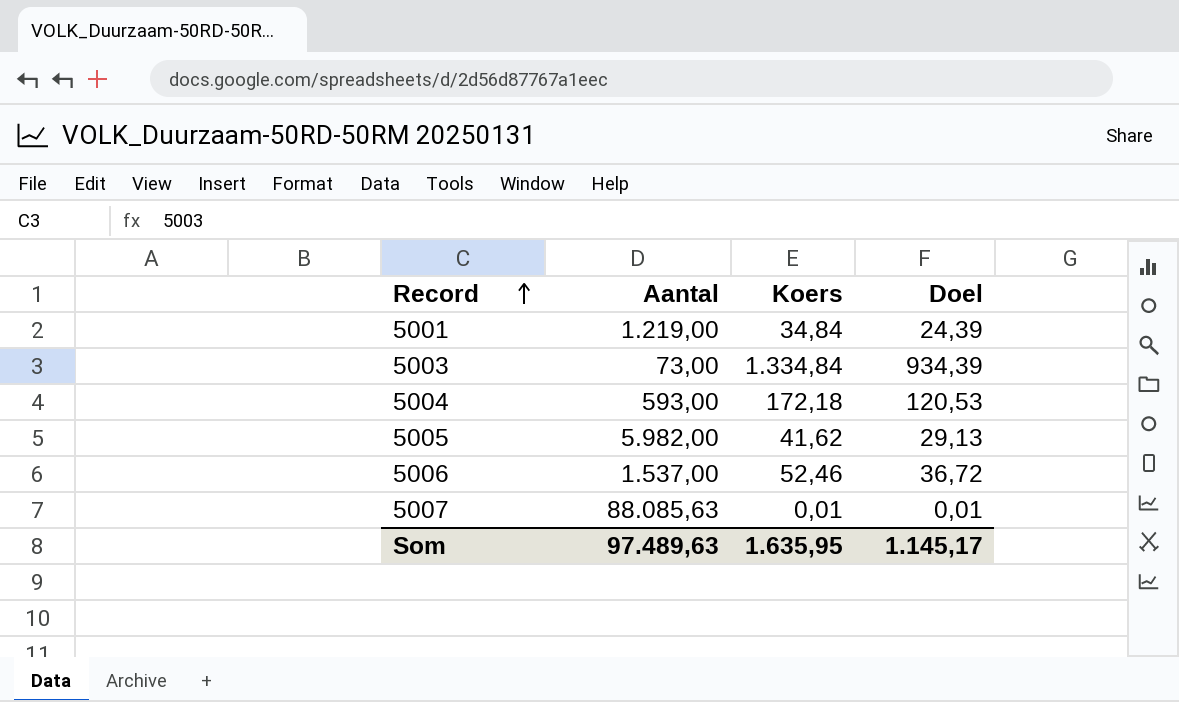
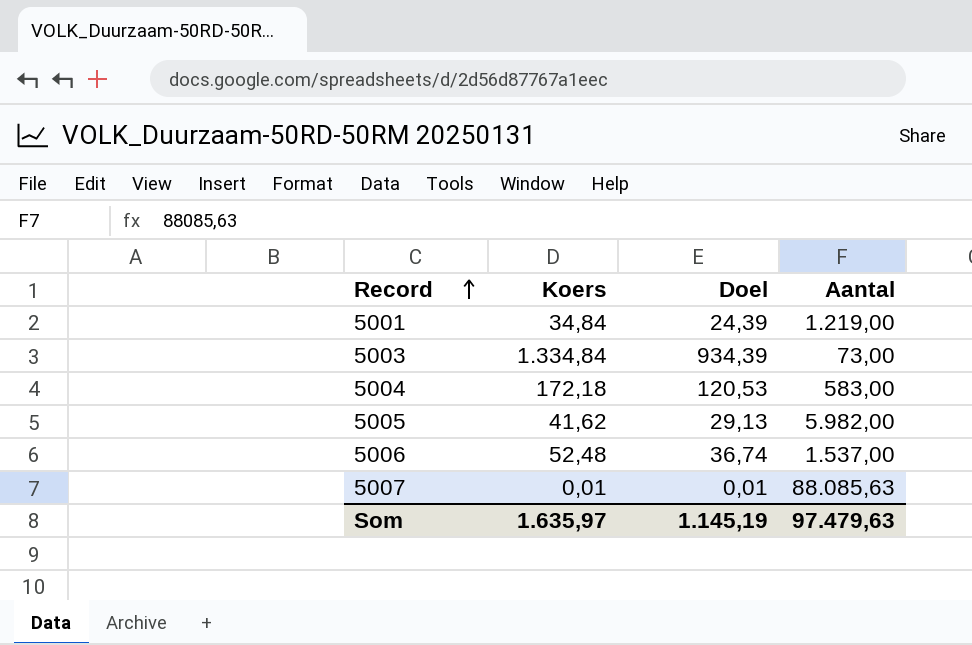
column Aantal | position: 2 -> 4
5004 | Aantal: 593,00 -> 583,00
5006 | Koers: 52,46 -> 52,48
5006 | Doel: 36,72 -> 36,74
Som | Koers: 1.635,95 -> 1.635,97
Som | Doel: 1.145,17 -> 1.145,19
Som | Aantal: 97.489,63 -> 97.479,63

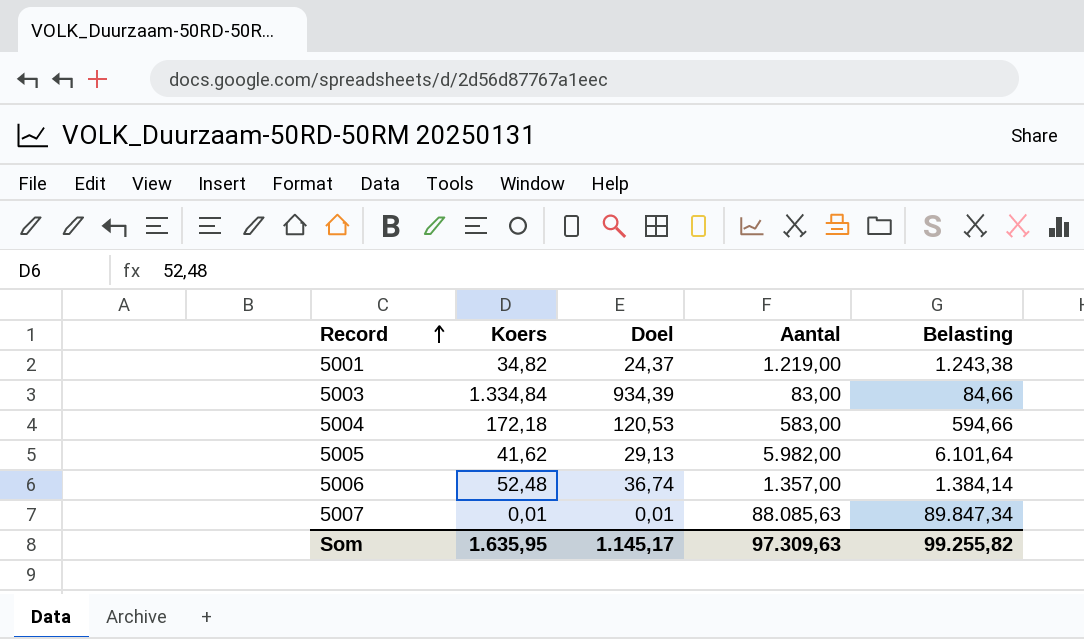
column Belasting | formula: none -> [Aantal] * 1,02
5001 | Koers: 34,84 -> 34,82
5001 | Doel: 24,39 -> 24,37
5003 | Aantal: 73,00 -> 83,00
5006 | Aantal: 1.537,00 -> 1.357,00
Som | Koers: 1.635,97 -> 1.635,95
Som | Doel: 1.145,19 -> 1.145,17
Som | Aantal: 97.479,63 -> 97.309,63

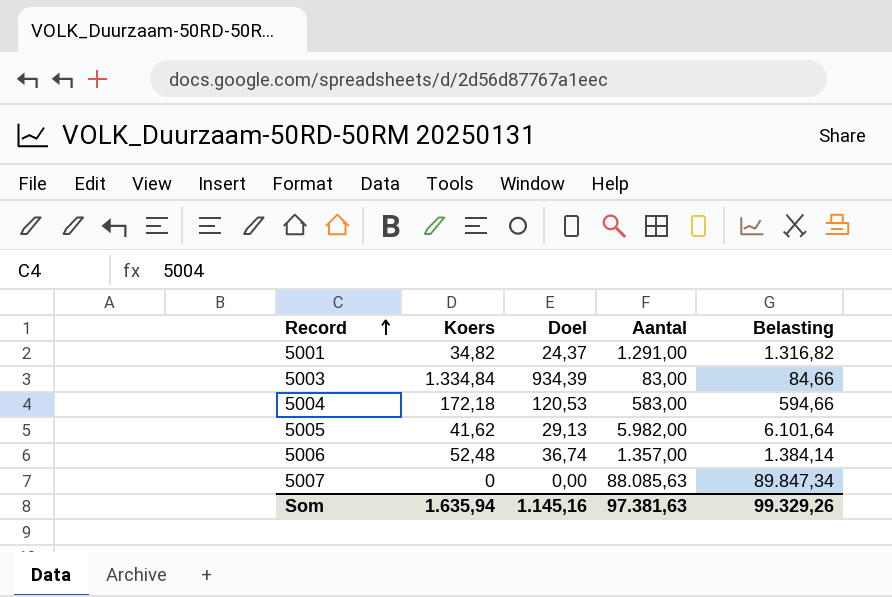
5001 | Aantal: 1.219,00 -> 1.291,00
5001 | Belasting: 1.243,38 -> 1.316,82
5007 | Koers: 0,01 -> 0
5007 | Doel: 0,01 -> 0,00
Som | Koers: 1.635,95 -> 1.635,94
Som | Doel: 1.145,17 -> 1.145,16
Som | Aantal: 97.309,63 -> 97.381,63
Som | Belasting: 99.255,82 -> 99.329,26

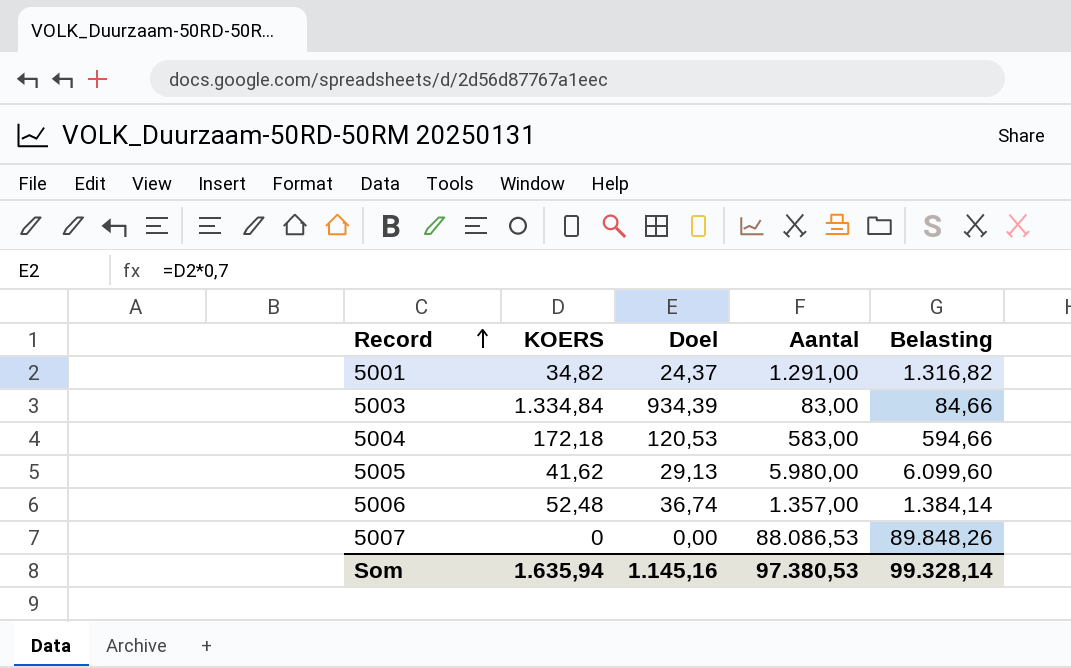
column name: Koers -> KOERS
5005 | Aantal: 5.982,00 -> 5.980,00
5005 | Belasting: 6.101,64 -> 6.099,60
5007 | Aantal: 88.085,63 -> 88.086,53
5007 | Belasting: 89.847,34 -> 89.848,26
Som | Aantal: 97.381,63 -> 97.380,53
Som | Belasting: 99.329,26 -> 99.328,14

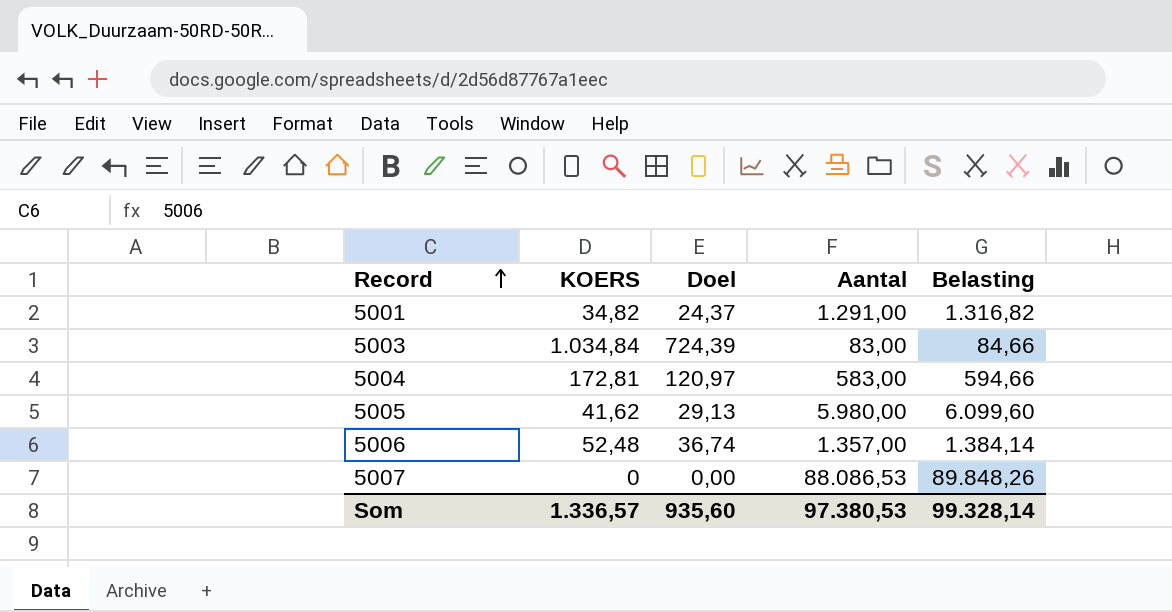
5003 | KOERS: 1.334,84 -> 1.034,84
5003 | Doel: 934,39 -> 724,39
5004 | KOERS: 172,18 -> 172,81
5004 | Doel: 120,53 -> 120,97
Som | KOERS: 1.635,94 -> 1.336,57
Som | Doel: 1.145,16 -> 935,60

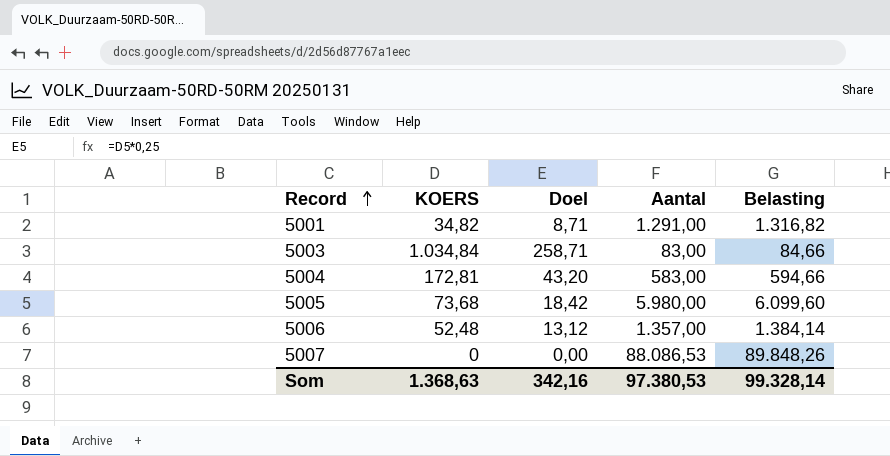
column Doel | formula: [KOERS] * 0,7 -> [KOERS] * 0,25
5005 | KOERS: 41,62 -> 73,68
Som | KOERS: 1.336,57 -> 1.368,63
Som | Doel: 935,60 -> 342,16

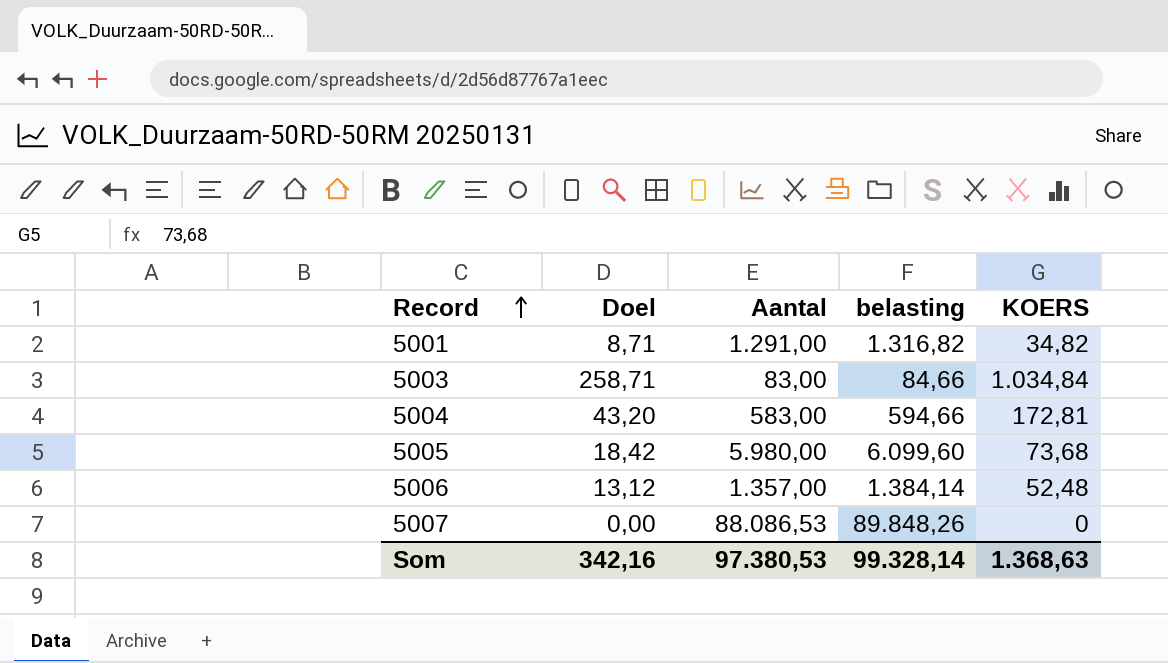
column name: Belasting -> belasting
column KOERS | position: 2 -> 5

